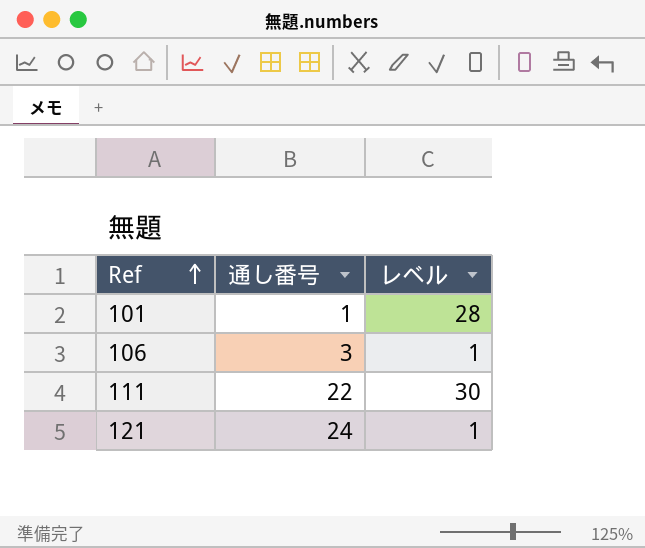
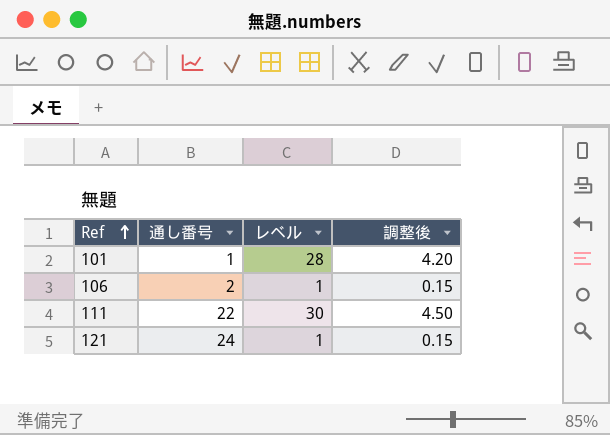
column 調整後 | formula: none -> [レベル] * 0.15
106 | 通し番号: 3 -> 2

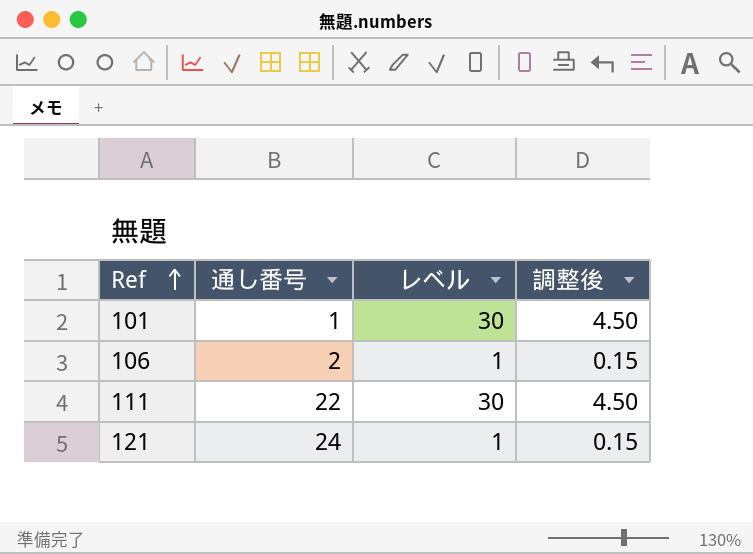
101 | レベル: 28 -> 30
101 | 調整後: 4.20 -> 4.50

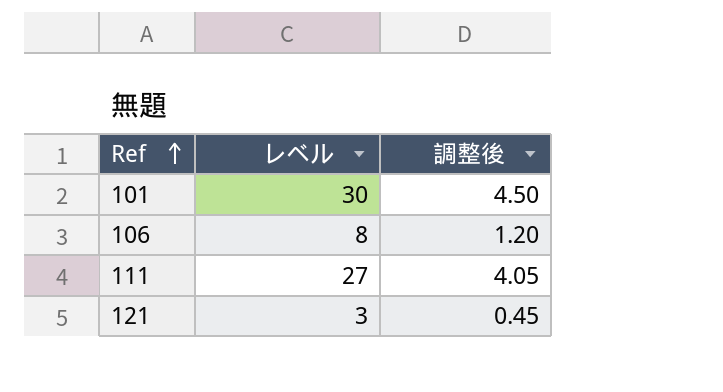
column 通し番号 | position: 2 -> none
106 | レベル: 1 -> 8
106 | 調整後: 0.15 -> 1.20
111 | レベル: 30 -> 27
111 | 調整後: 4.50 -> 4.05
121 | レベル: 1 -> 3
121 | 調整後: 0.15 -> 0.45

